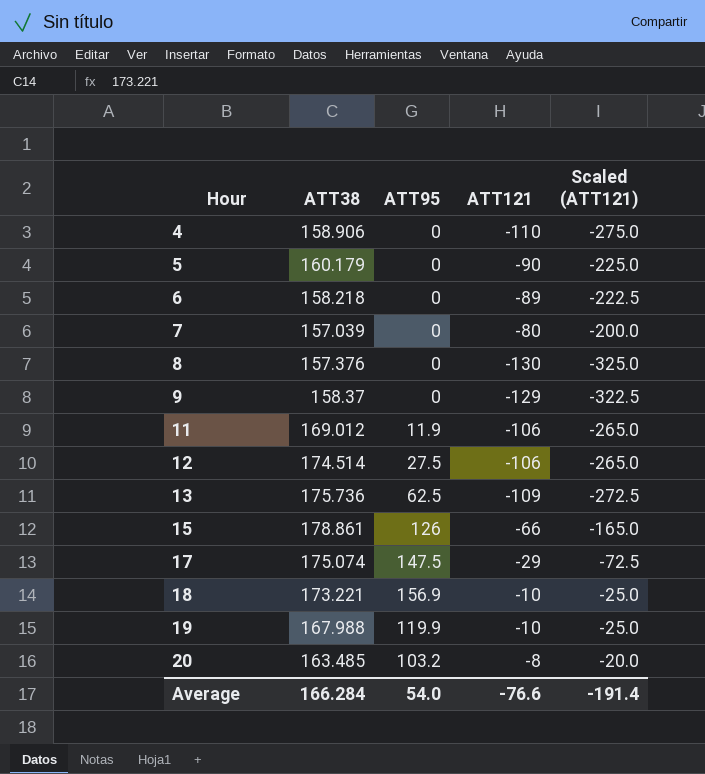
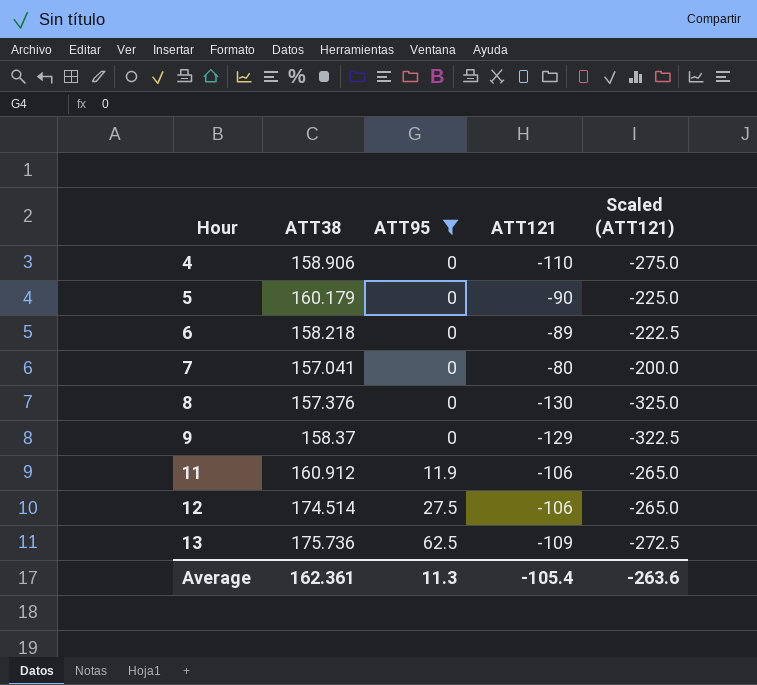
filter: none -> ATT95 <= 62.5
7 | ATT38: 157.039 -> 157.041
11 | ATT38: 169.012 -> 160.912
Average | ATT38: 166.284 -> 162.361
Average | ATT95: 54.0 -> 11.3
Average | ATT121: -76.6 -> -105.4
Average | Scaled (ATT121): -191.4 -> -263.6

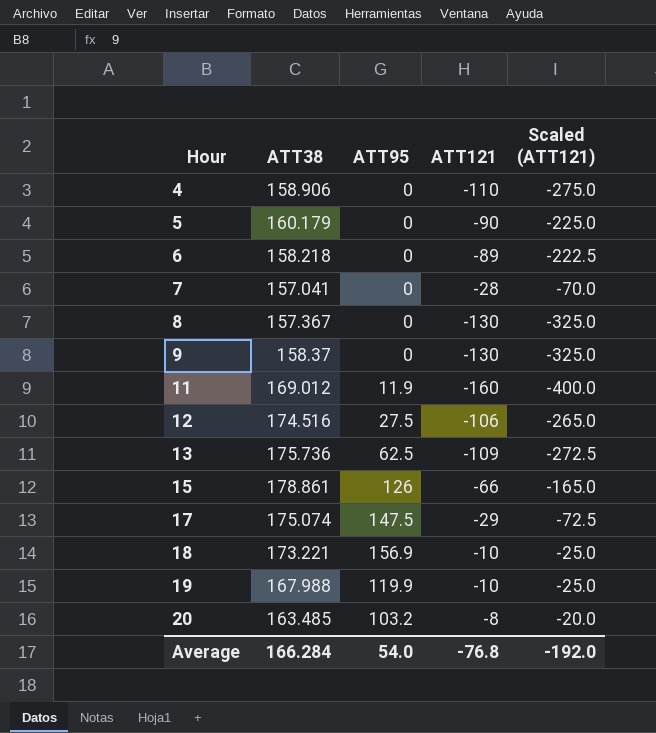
filter: ATT95 <= 62.5 -> none
7 | ATT121: -80 -> -28
7 | Scaled (ATT121): -200.0 -> -70.0
8 | ATT38: 157.376 -> 157.367
9 | ATT121: -129 -> -130
9 | Scaled (ATT121): -322.5 -> -325.0
11 | ATT38: 160.912 -> 169.012
11 | ATT121: -106 -> -160
11 | Scaled (ATT121): -265.0 -> -400.0
12 | ATT38: 174.514 -> 174.516
Average | ATT38: 162.361 -> 166.284
Average | ATT95: 11.3 -> 54.0
Average | ATT121: -105.4 -> -76.8
Average | Scaled (ATT121): -263.6 -> -192.0

